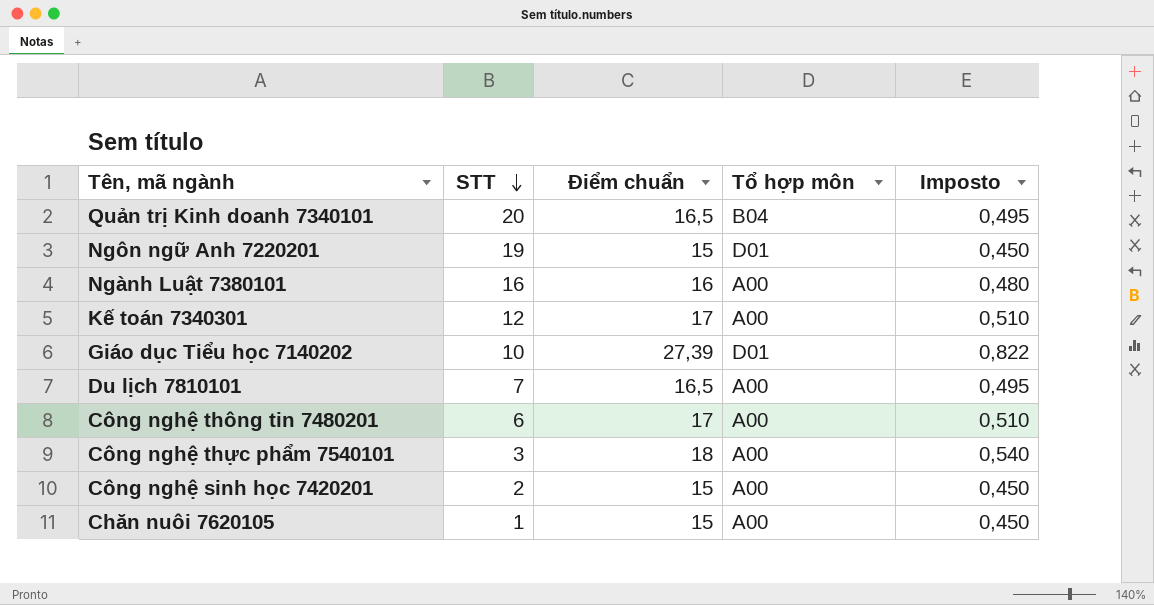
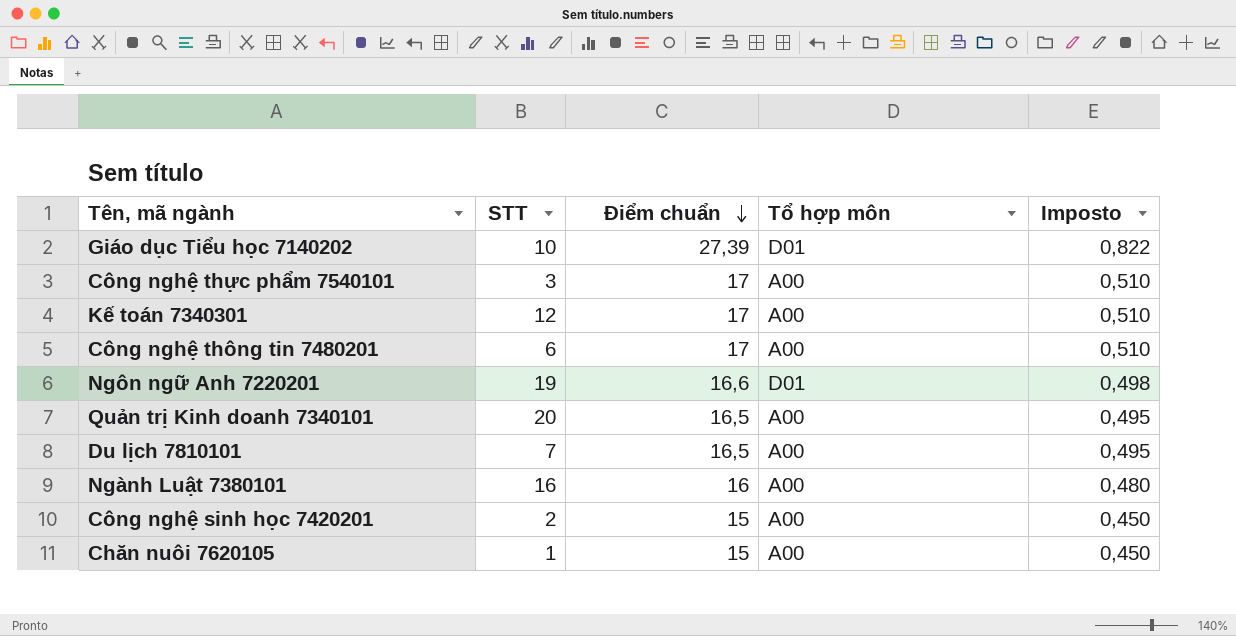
row order: STT descending -> Điểm chuẩn descending
Công nghệ thực phẩm 7540101 | Điểm chuẩn: 18 -> 17
Công nghệ thực phẩm 7540101 | Imposto: 0,540 -> 0,510
Ngôn ngữ Anh 7220201 | Điểm chuẩn: 15 -> 16,6
Ngôn ngữ Anh 7220201 | Imposto: 0,450 -> 0,498
Quản trị Kinh doanh 7340101 | Tổ hợp môn: B04 -> A00

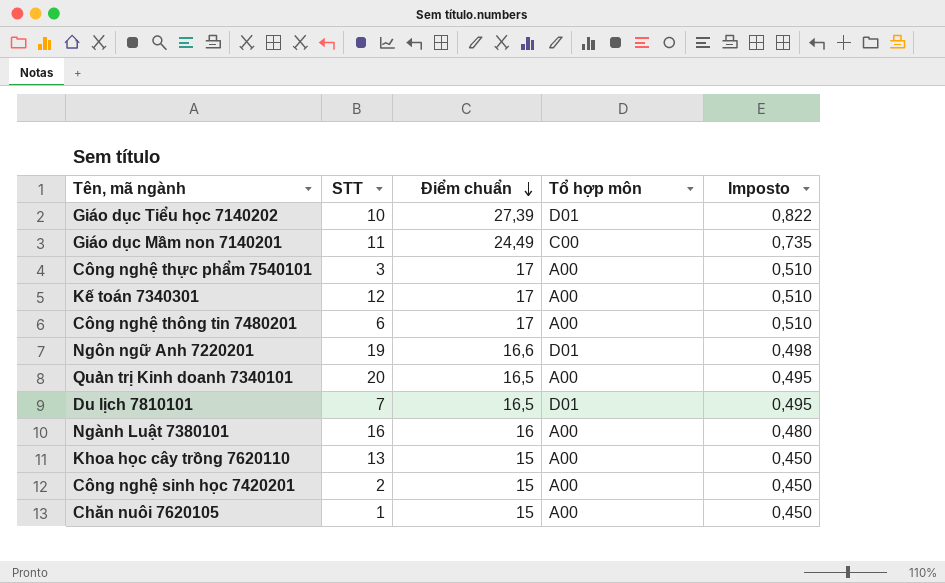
row Giáo dục Mầm non 7140201: none -> 11 | 24,49 | C00 | 0,735
Du lịch 7810101 | Tổ hợp môn: A00 -> D01
row Khoa học cây trồng 7620110: none -> 13 | 15 | A00 | 0,450

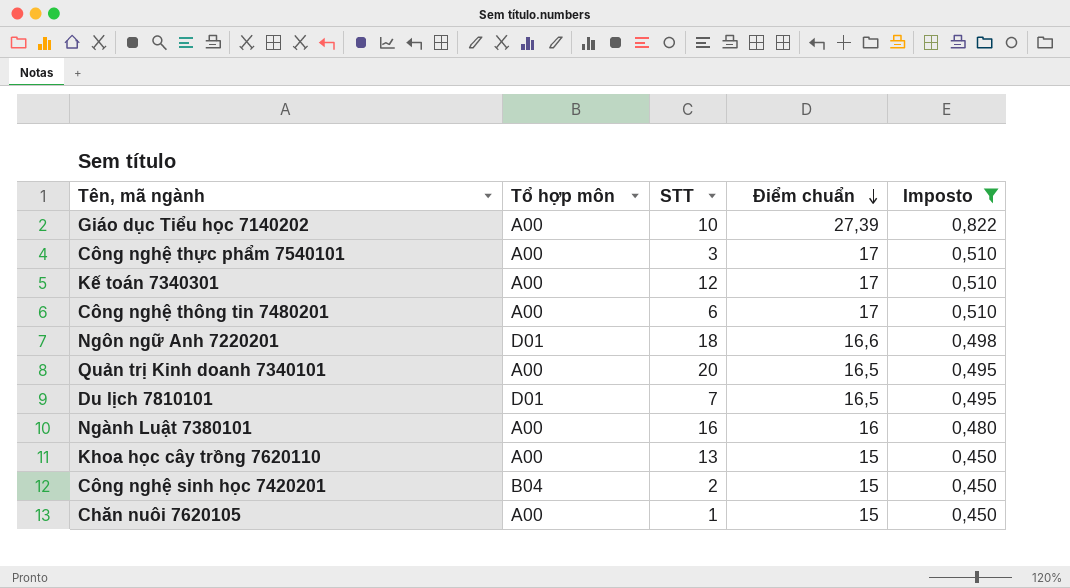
filter: none -> Imposto != 0,735
column Tổ hợp môn | position: 4 -> 2
Giáo dục Tiểu học 7140202 | Tổ hợp môn: D01 -> A00
Ngôn ngữ Anh 7220201 | STT: 19 -> 18
Công nghệ sinh học 7420201 | Tổ hợp môn: A00 -> B04

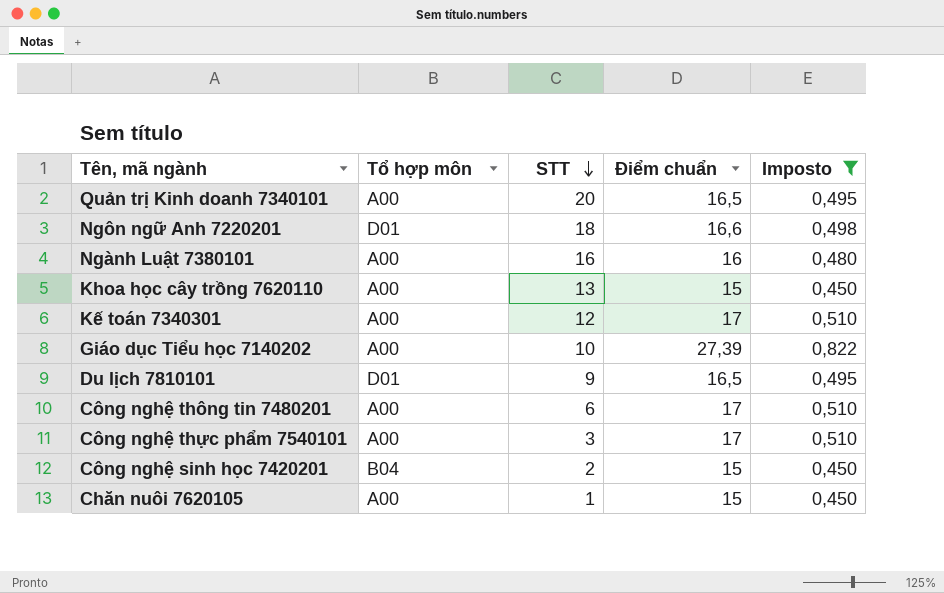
row order: Điểm chuẩn descending -> STT descending
Du lịch 7810101 | STT: 7 -> 9

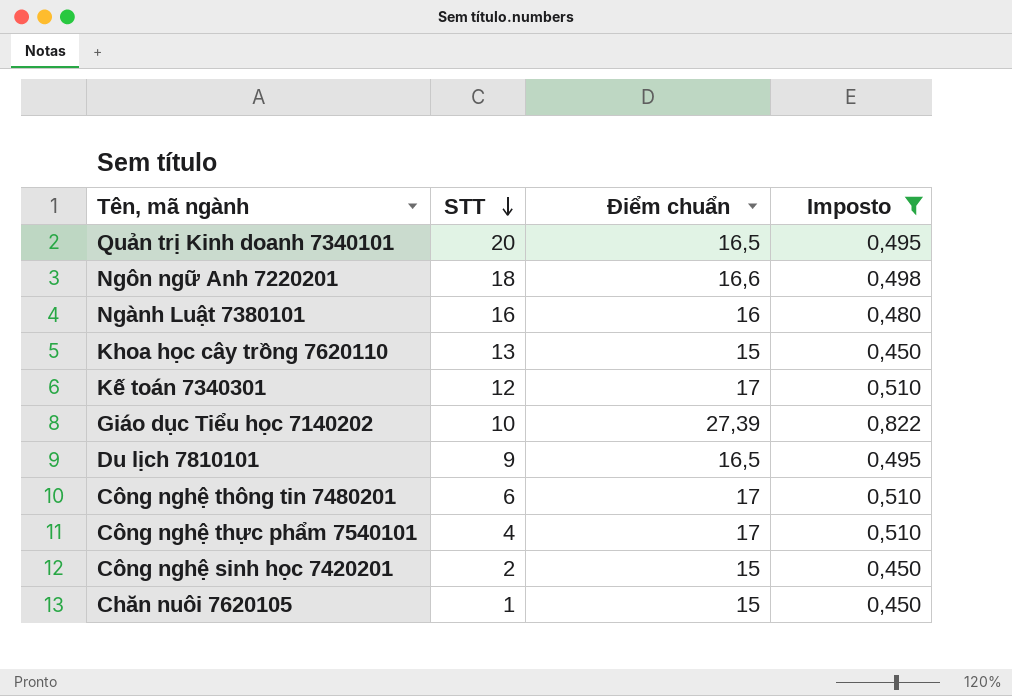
column Tổ hợp môn | position: 2 -> none
Công nghệ thực phẩm 7540101 | STT: 3 -> 4

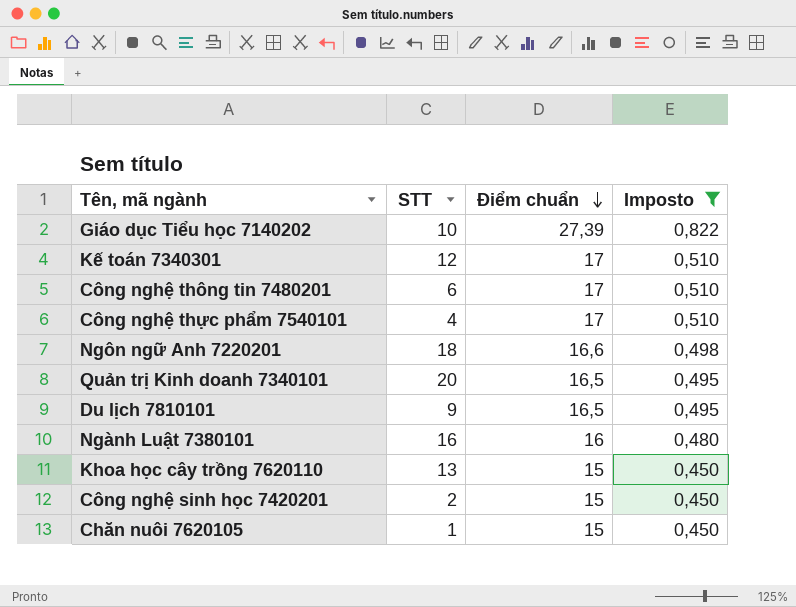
row order: STT descending -> Điểm chuẩn descending

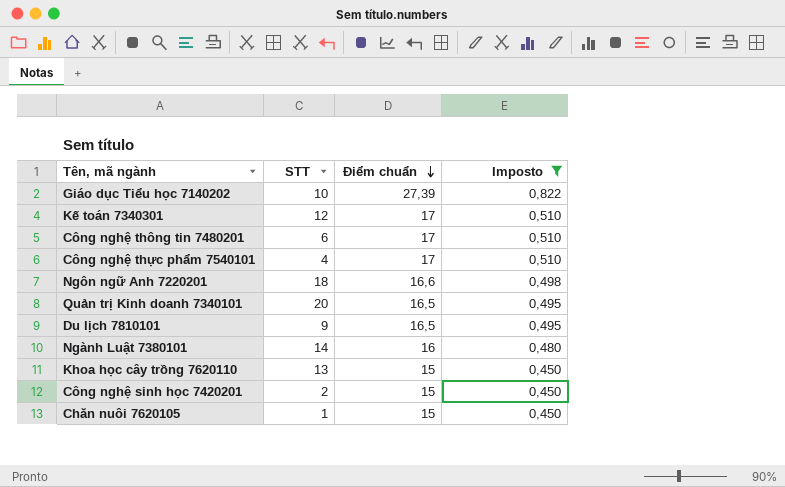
Ngành Luật 7380101 | STT: 16 -> 14

